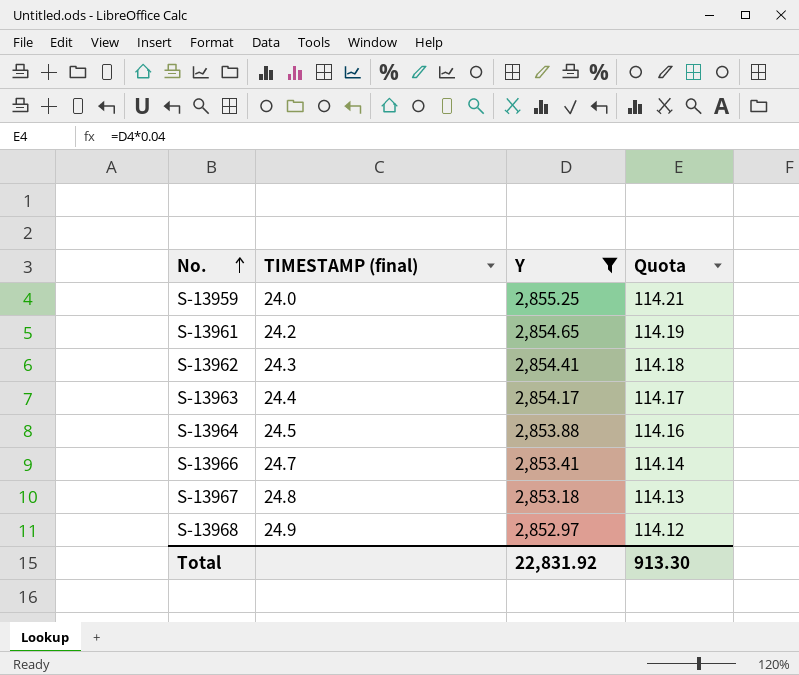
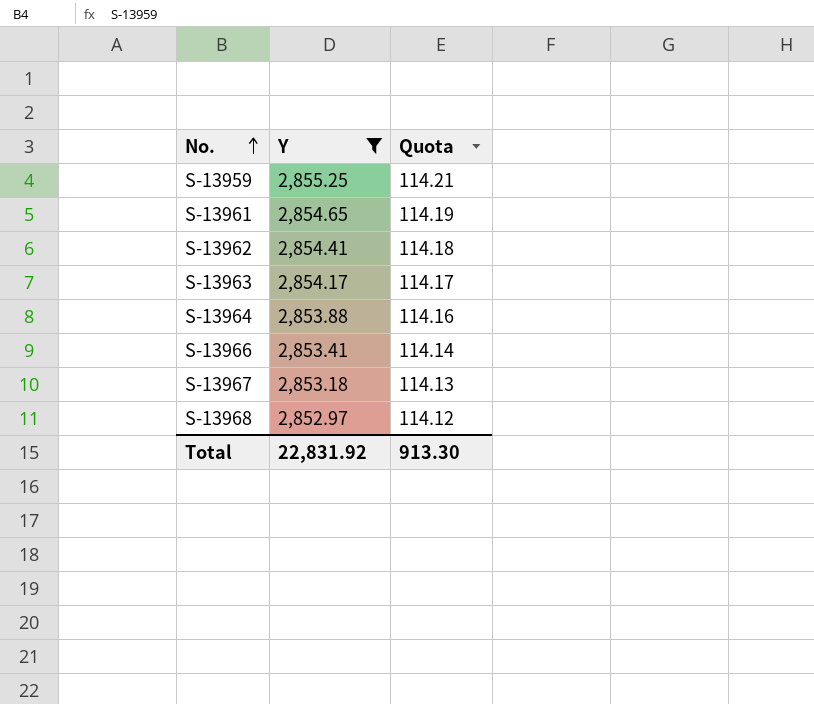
column TIMESTAMP (final) | position: 2 -> none

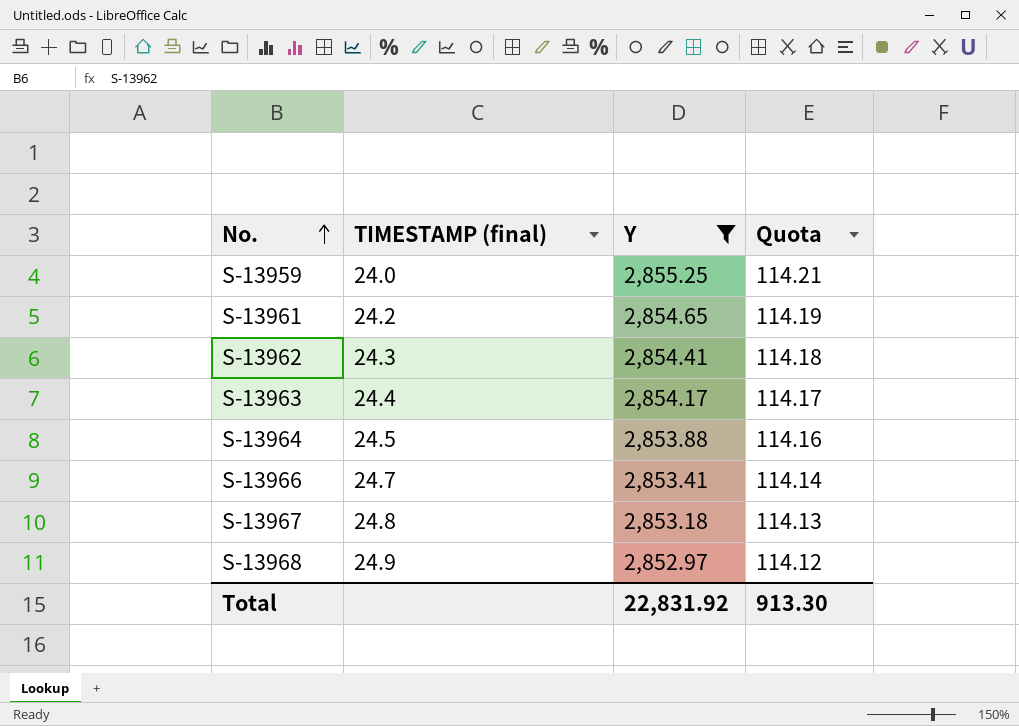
column TIMESTAMP (final) | position: none -> 2

